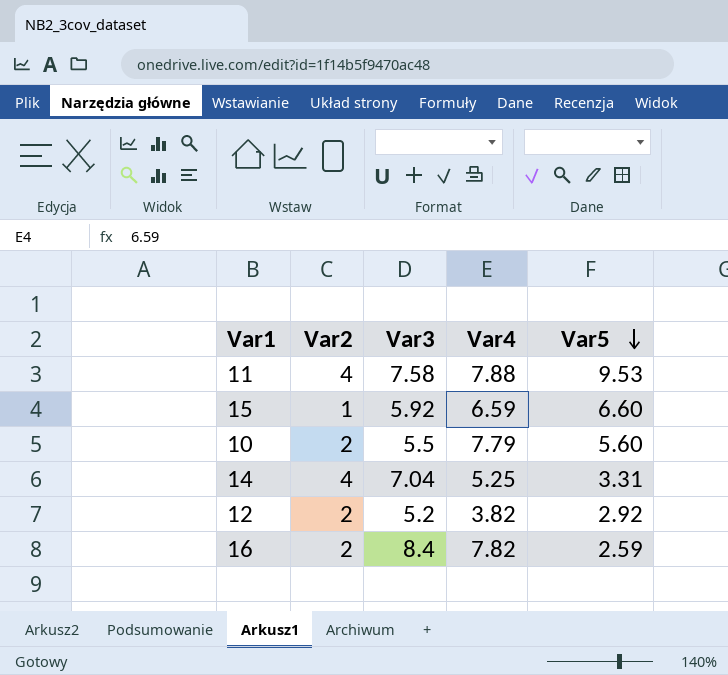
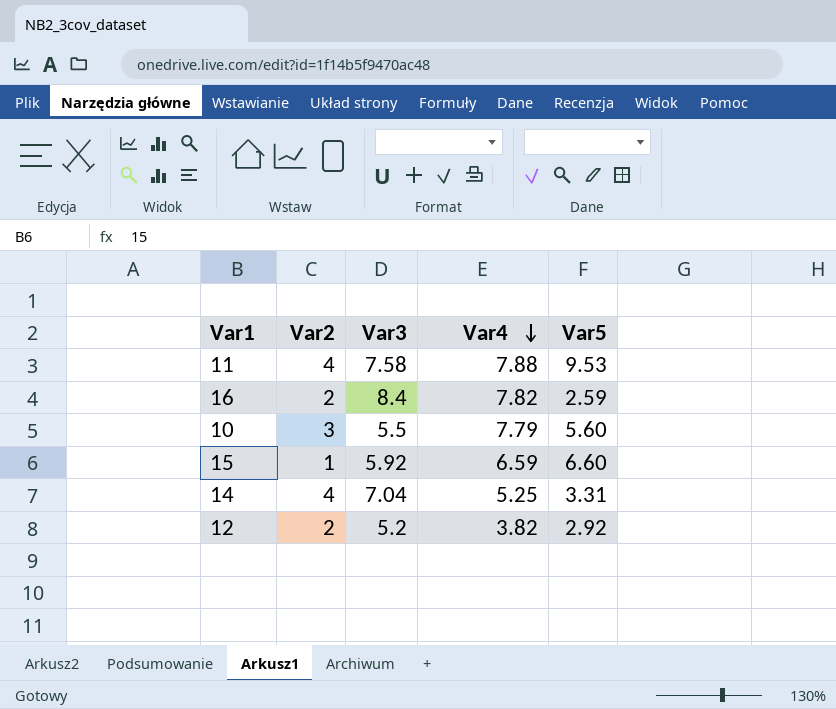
row order: Var5 descending -> Var4 descending
10 | Var2: 2 -> 3

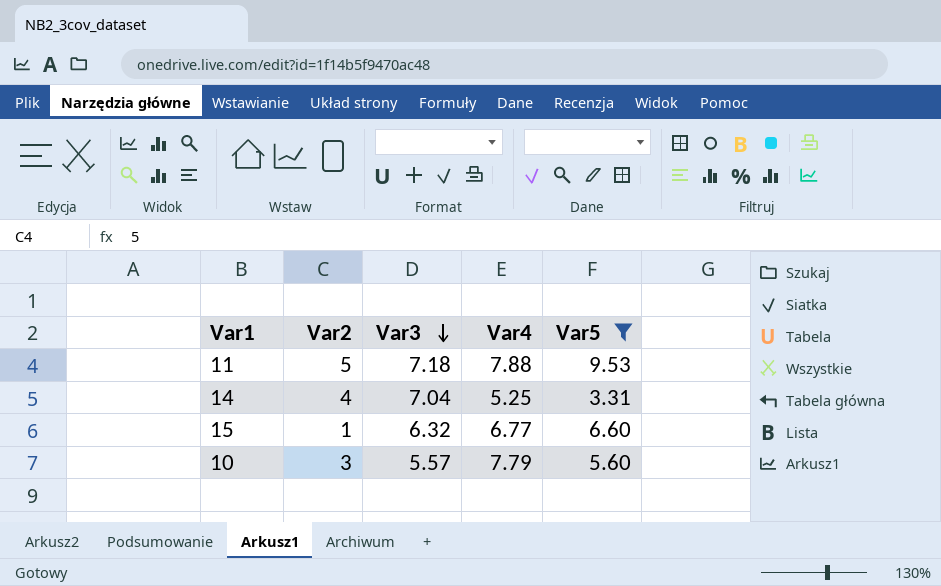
filter: none -> Var5 >= 3.31
row order: Var4 descending -> Var3 descending
11 | Var2: 4 -> 5
11 | Var3: 7.58 -> 7.18
15 | Var3: 5.92 -> 6.32
15 | Var4: 6.59 -> 6.77
10 | Var3: 5.5 -> 5.57

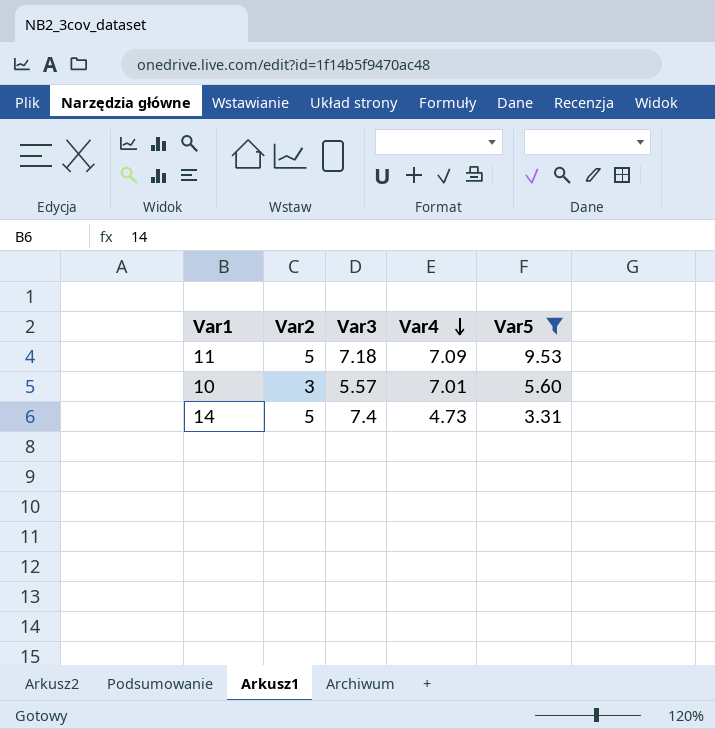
row order: Var3 descending -> Var4 descending
row 15: 1 | 6.32 | 6.77 | 6.60 -> none
11 | Var4: 7.88 -> 7.09
10 | Var4: 7.79 -> 7.01
14 | Var2: 4 -> 5
14 | Var3: 7.04 -> 7.4
14 | Var4: 5.25 -> 4.73

